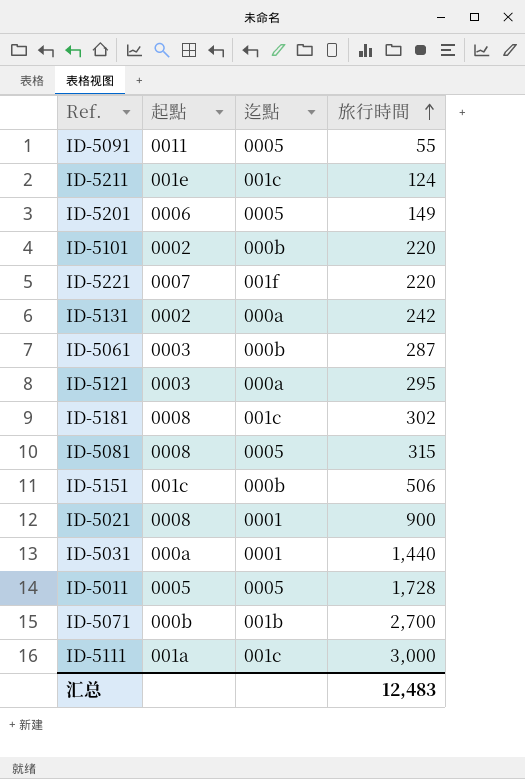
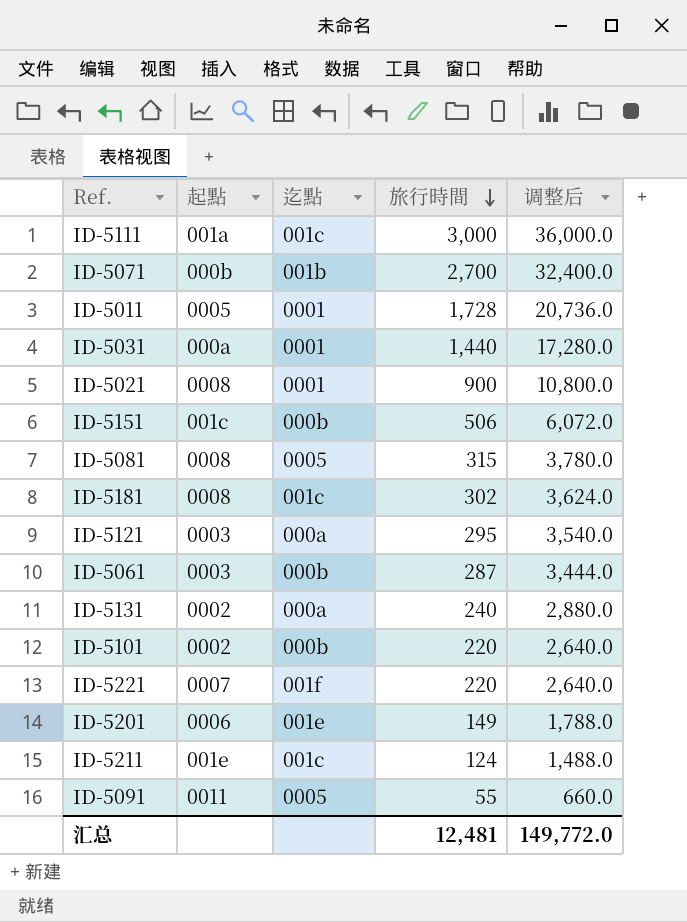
row order: 旅行時間 ascending -> 旅行時間 descending
column 调整后 | formula: none -> [旅行時間] * 12
ID-5011 | 迄點: 0005 -> 0001
ID-5131 | 旅行時間: 242 -> 240
ID-5201 | 迄點: 0005 -> 001e
汇总 | 旅行時間: 12,483 -> 12,481

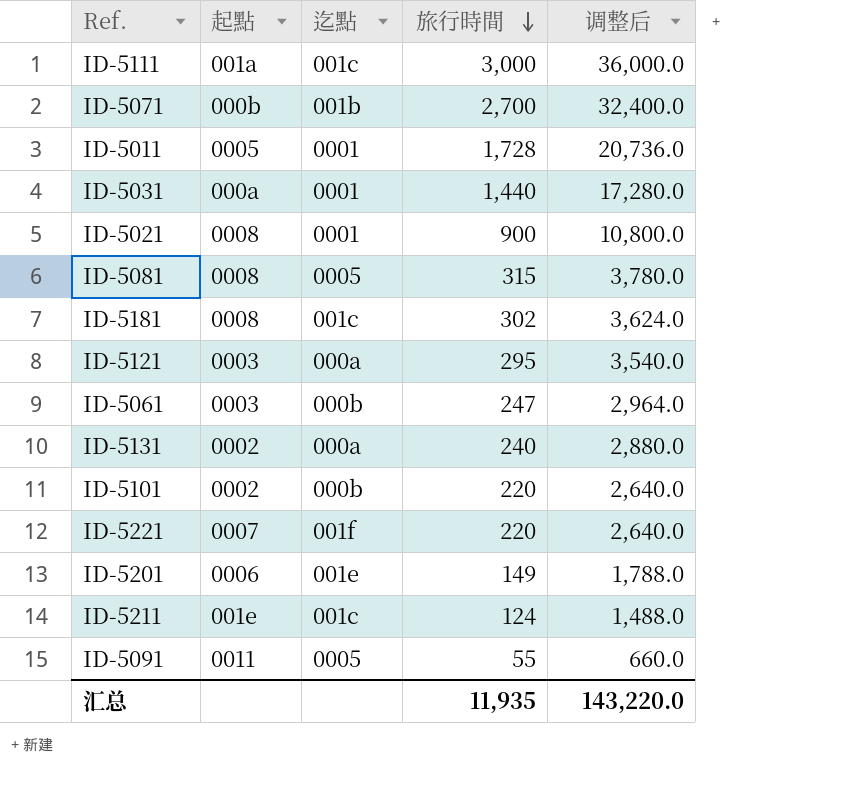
row ID-5151: 001c | 000b | 506 | 6,072.0 -> none
ID-5061 | 旅行時間: 287 -> 247
ID-5061 | 调整后: 3,444.0 -> 2,964.0
汇总 | 旅行時間: 12,481 -> 11,935
汇总 | 调整后: 149,772.0 -> 143,220.0

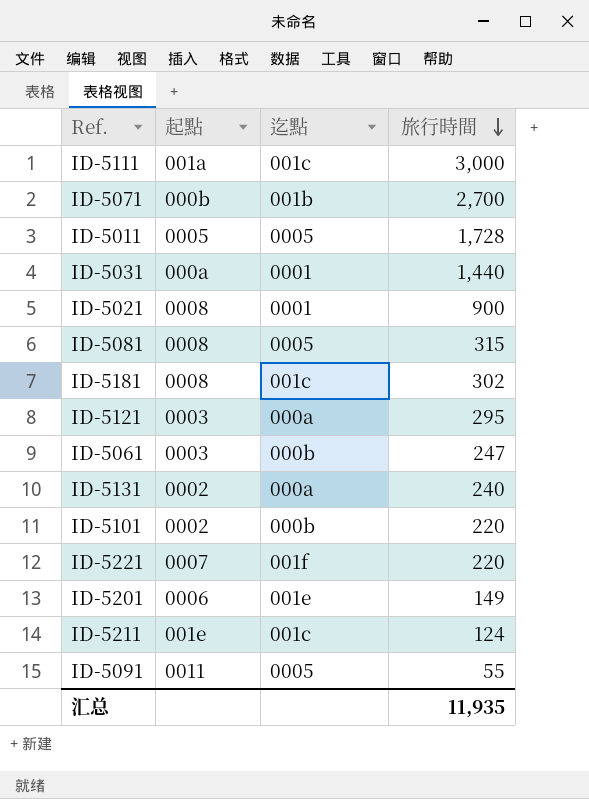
column 调整后 | formula: [旅行時間] * 12 -> none
ID-5011 | 迄點: 0001 -> 0005

